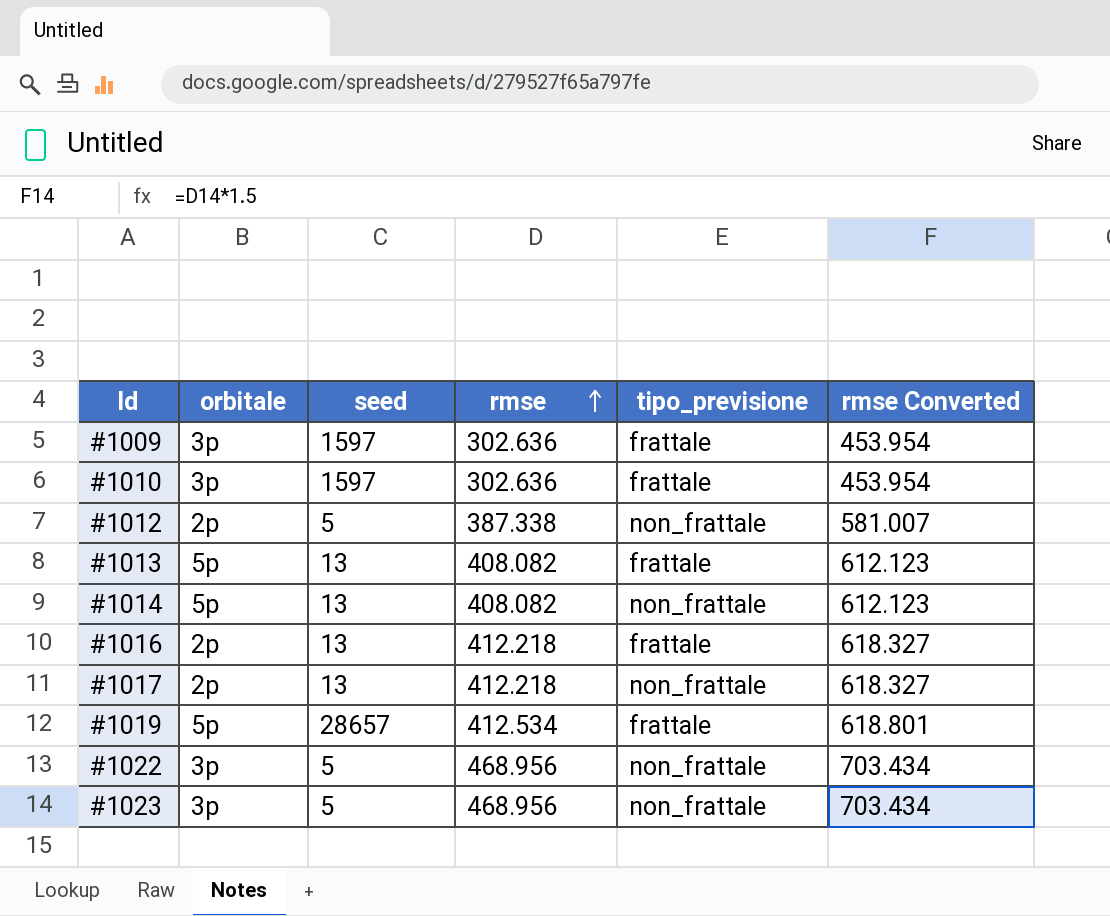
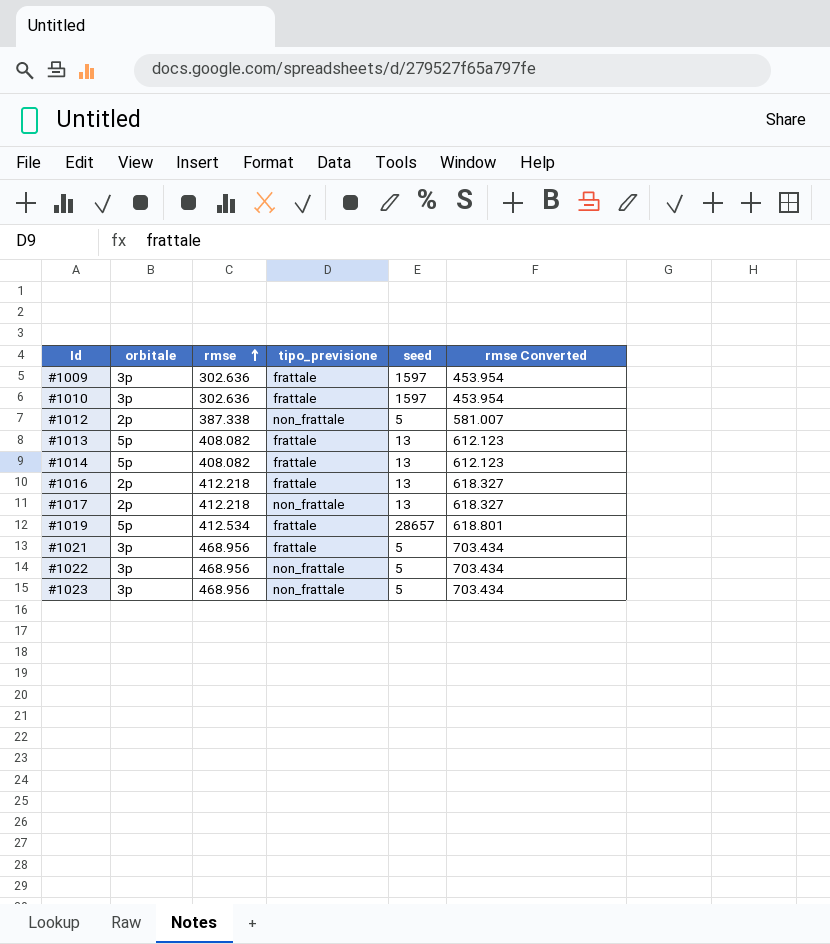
column seed | position: 3 -> 5
#1014 | tipo_previsione: non_frattale -> frattale
row #1021: none -> 3p | 468.956 | frattale | 5 | 703.434

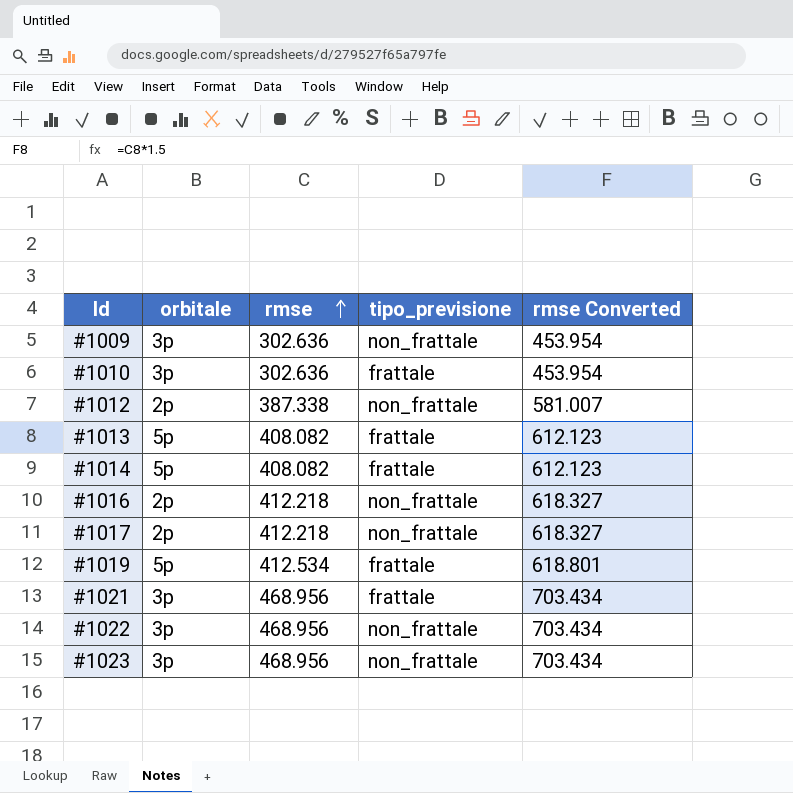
column seed | position: 5 -> none
#1009 | tipo_previsione: frattale -> non_frattale
#1016 | tipo_previsione: frattale -> non_frattale

